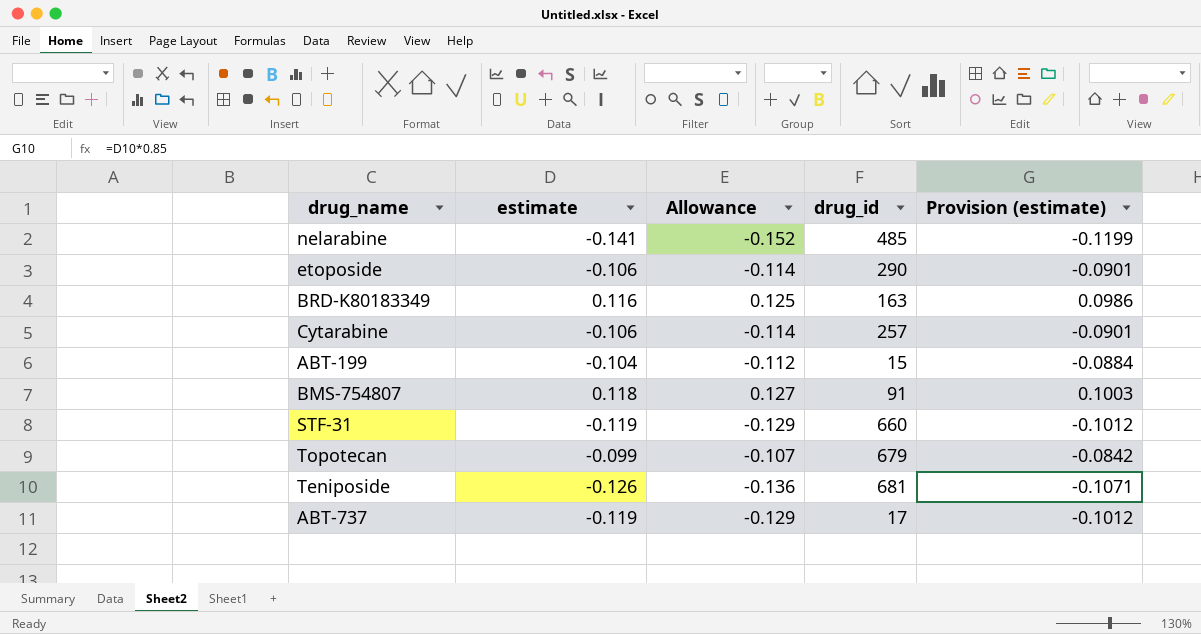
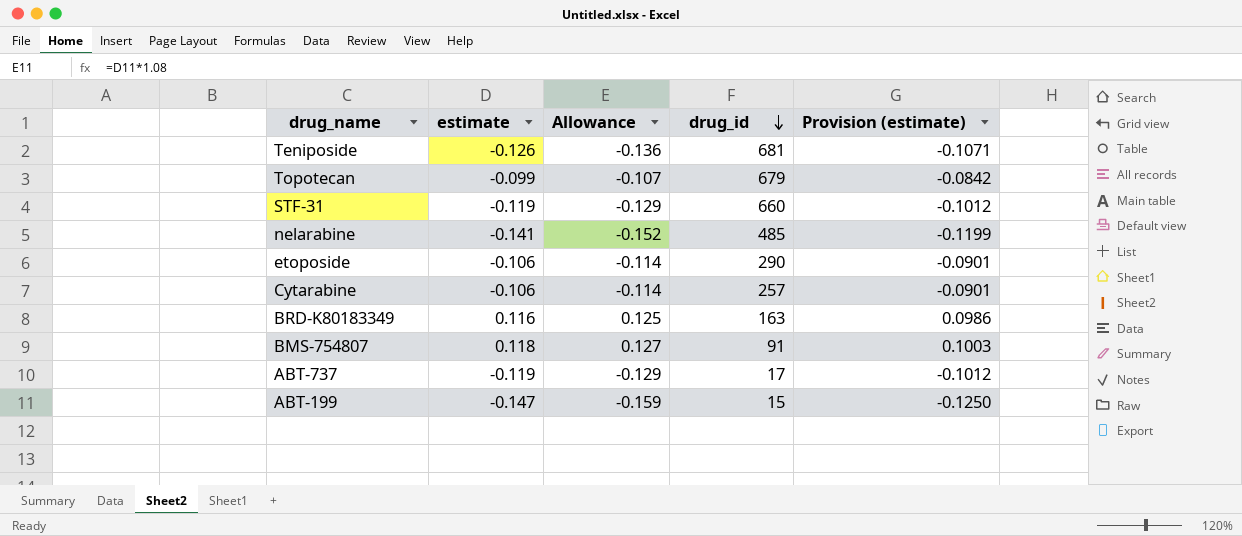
row order: none -> drug_id descending
ABT-199 | estimate: -0.104 -> -0.147
ABT-199 | Allowance: -0.112 -> -0.159
ABT-199 | Provision (estimate): -0.0884 -> -0.1250

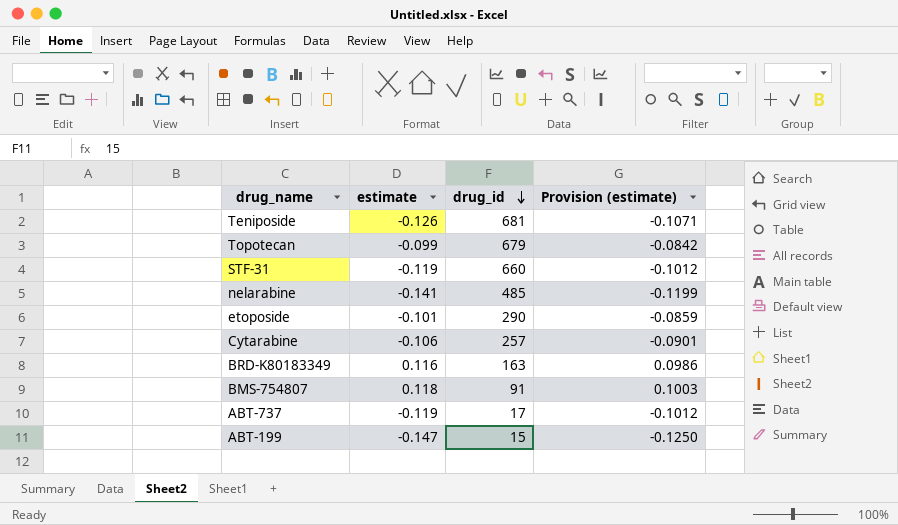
column Allowance | formula: [estimate] * 1.08 -> none
etoposide | estimate: -0.106 -> -0.101
etoposide | Provision (estimate): -0.0901 -> -0.0859

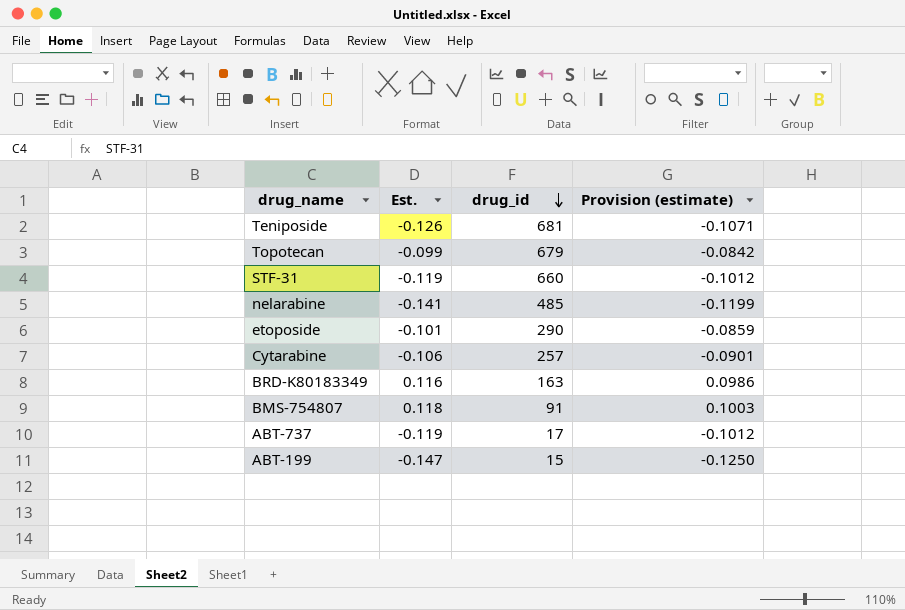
column name: estimate -> Est.

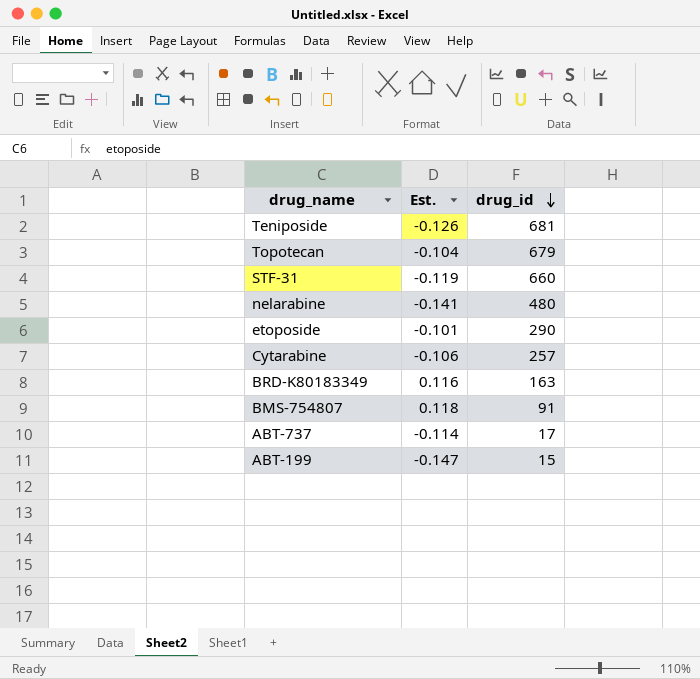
column Provision (estimate) | formula: [Est.] * 0.85 -> none
Topotecan | Est.: -0.099 -> -0.104
nelarabine | drug_id: 485 -> 480
ABT-737 | Est.: -0.119 -> -0.114

